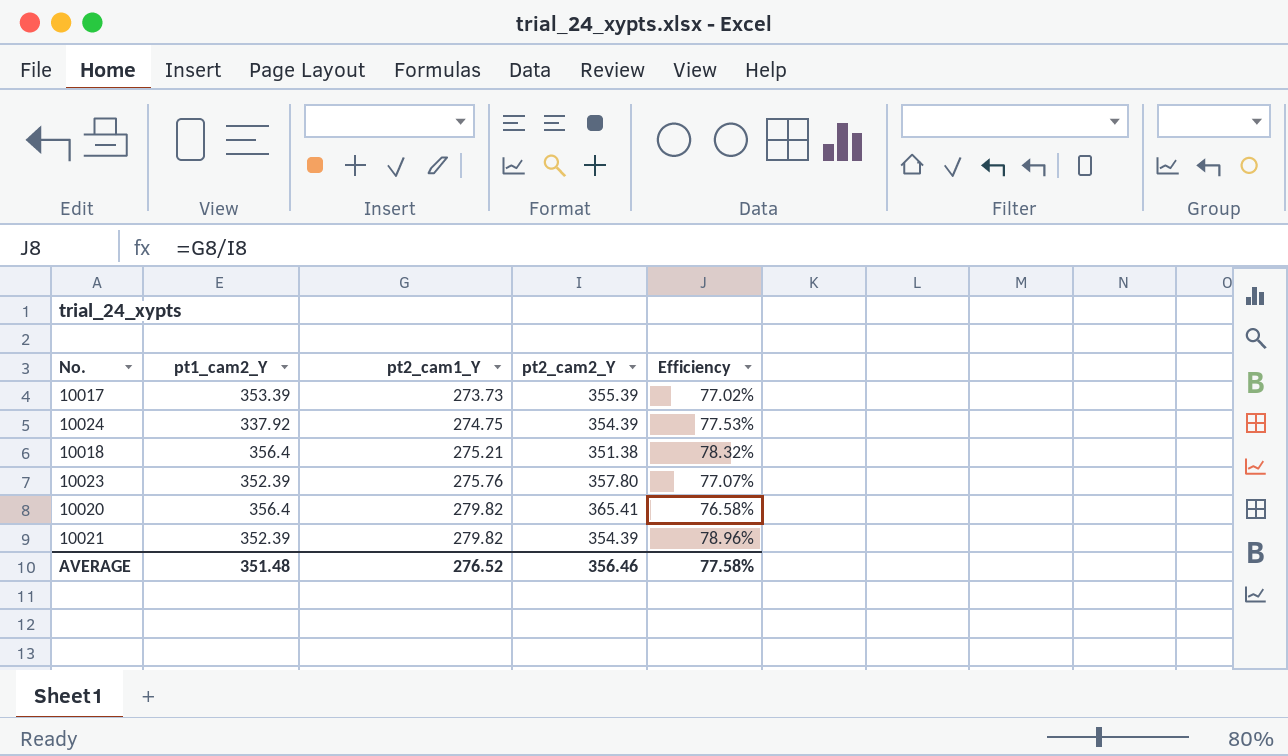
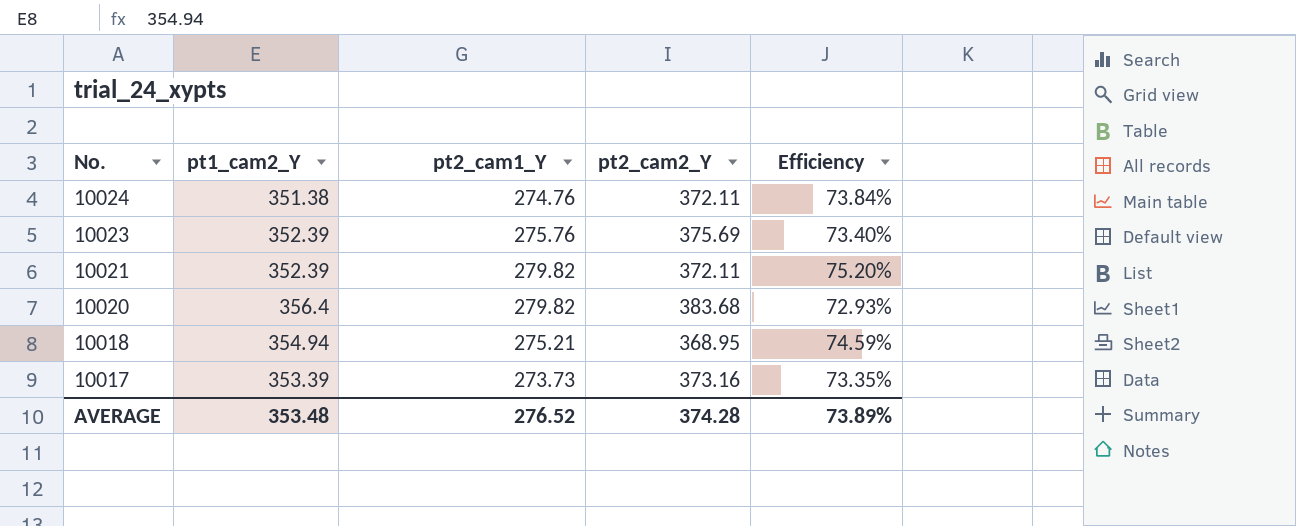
row order: pt2_cam1_Y ascending -> No. descending
10024 | pt1_cam2_Y: 337.92 -> 351.38
10024 | pt2_cam1_Y: 274.75 -> 274.76
10024 | pt2_cam2_Y: 354.39 -> 372.11
10024 | Efficiency: 77.53% -> 73.84%
10023 | pt2_cam2_Y: 357.80 -> 375.69
10023 | Efficiency: 77.07% -> 73.40%
10021 | pt2_cam2_Y: 354.39 -> 372.11
10021 | Efficiency: 78.96% -> 75.20%
10020 | pt2_cam2_Y: 365.41 -> 383.68
10020 | Efficiency: 76.58% -> 72.93%
10018 | pt1_cam2_Y: 356.4 -> 354.94
10018 | pt2_cam2_Y: 351.38 -> 368.95
10018 | Efficiency: 78.32% -> 74.59%
10017 | pt2_cam2_Y: 355.39 -> 373.16
10017 | Efficiency: 77.02% -> 73.35%
AVERAGE | pt1_cam2_Y: 351.48 -> 353.48
AVERAGE | pt2_cam2_Y: 356.46 -> 374.28
AVERAGE | Efficiency: 77.58% -> 73.89%

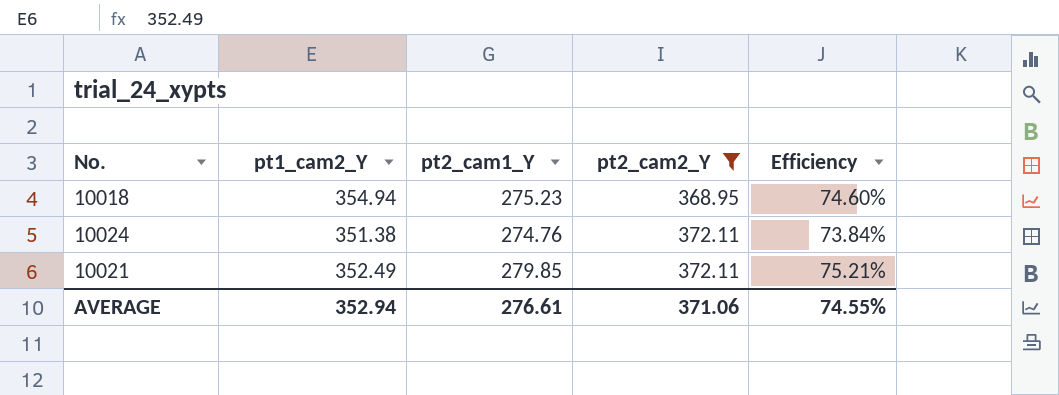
filter: none -> pt2_cam2_Y <= 372.11
row order: No. descending -> pt2_cam2_Y ascending
10018 | pt2_cam1_Y: 275.21 -> 275.23
10018 | Efficiency: 74.59% -> 74.60%
10021 | pt1_cam2_Y: 352.39 -> 352.49
10021 | pt2_cam1_Y: 279.82 -> 279.85
10021 | Efficiency: 75.20% -> 75.21%
AVERAGE | pt1_cam2_Y: 353.48 -> 352.94
AVERAGE | pt2_cam1_Y: 276.52 -> 276.61
AVERAGE | pt2_cam2_Y: 374.28 -> 371.06
AVERAGE | Efficiency: 73.89% -> 74.55%

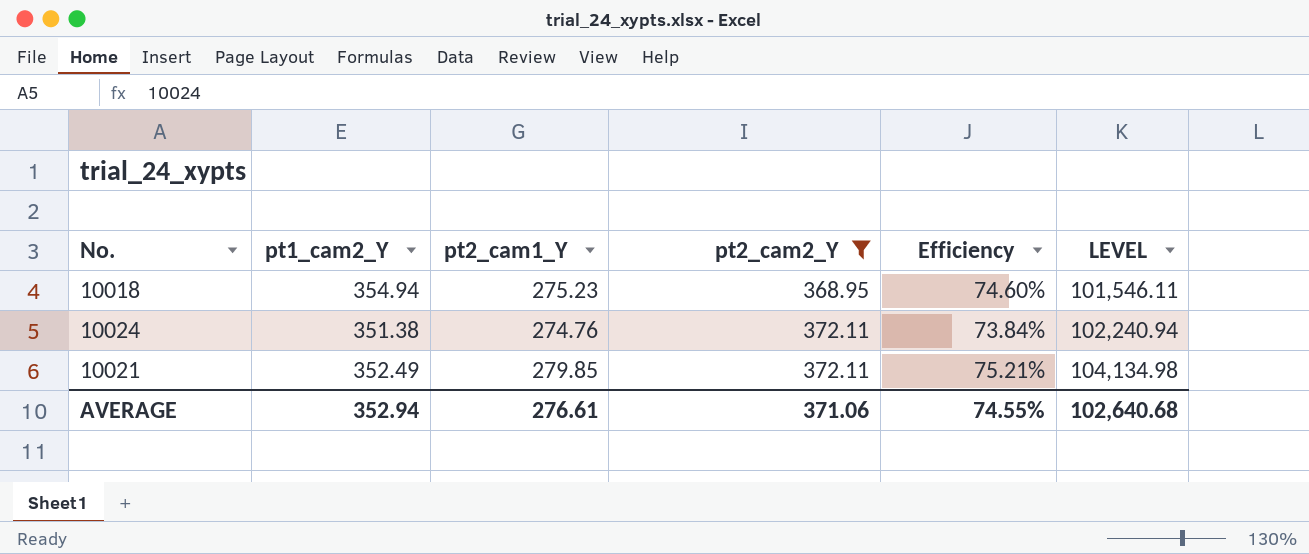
column LEVEL | formula: none -> [pt2_cam1_Y] * [pt2_cam2_Y]

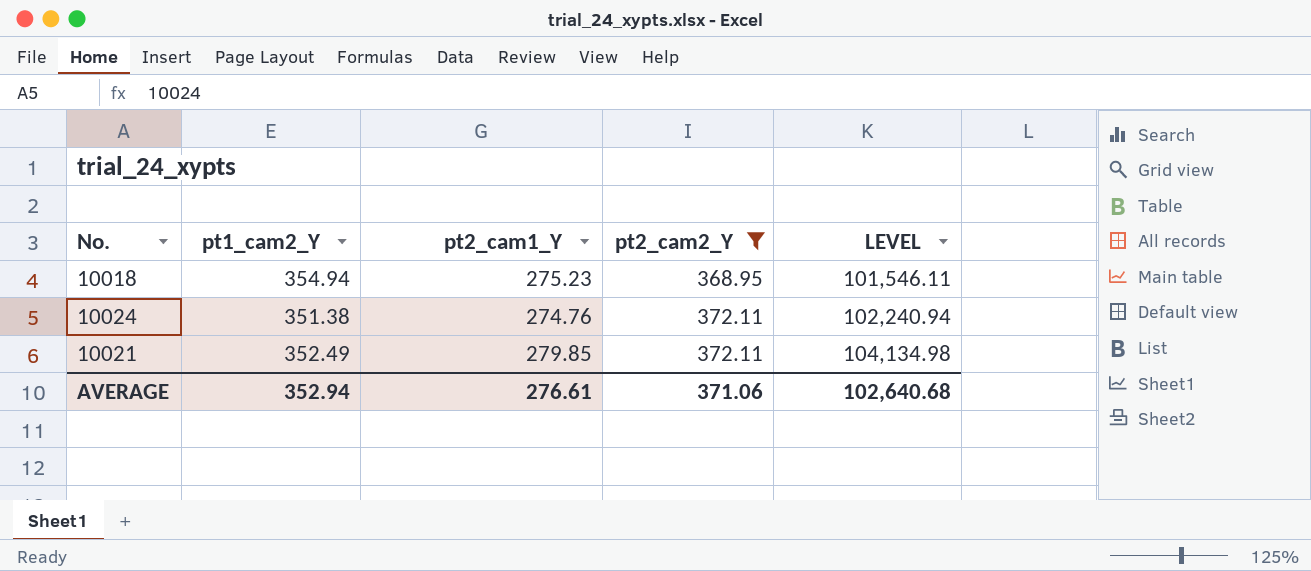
column Efficiency | formula: [pt2_cam1_Y] / [pt2_cam2_Y] -> none

